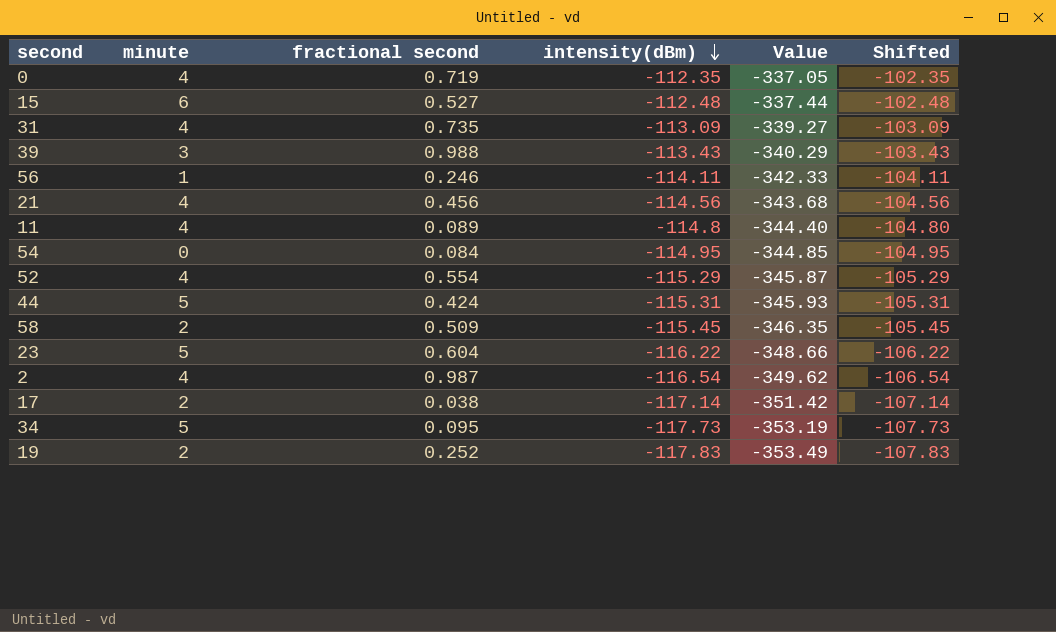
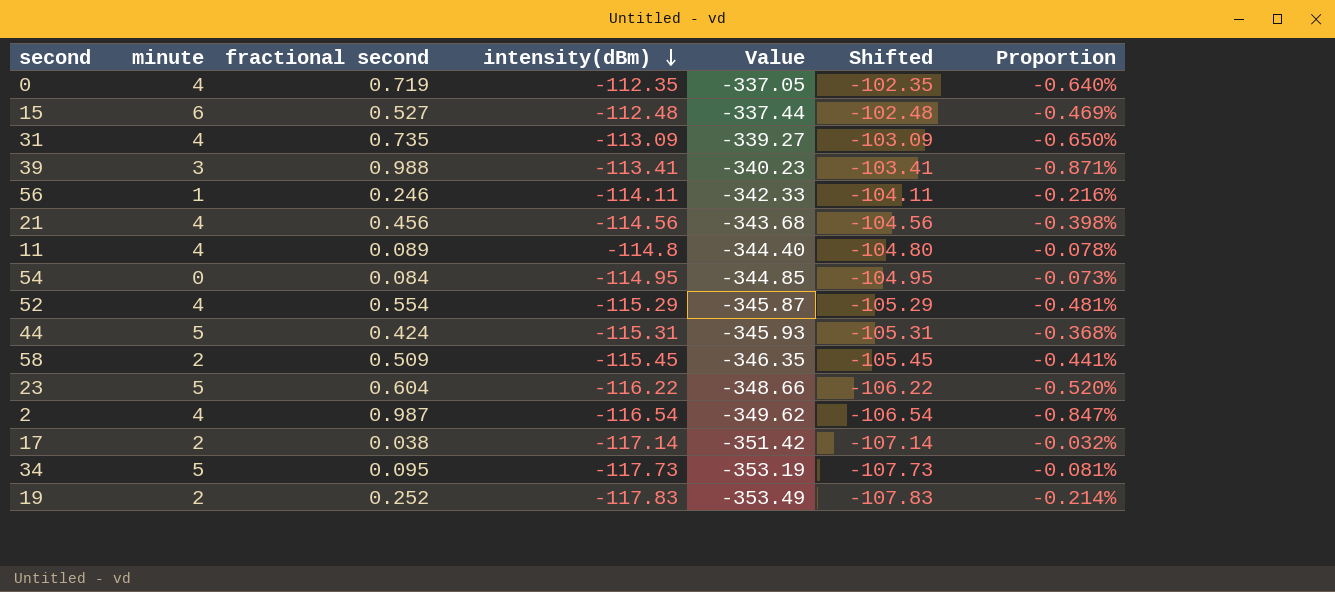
column Proportion | formula: none -> [fractional second] / [intensity(dBm)]
39 | intensity(dBm): -113.43 -> -113.41
39 | Value: -340.29 -> -340.23
39 | Shifted: -103.43 -> -103.41

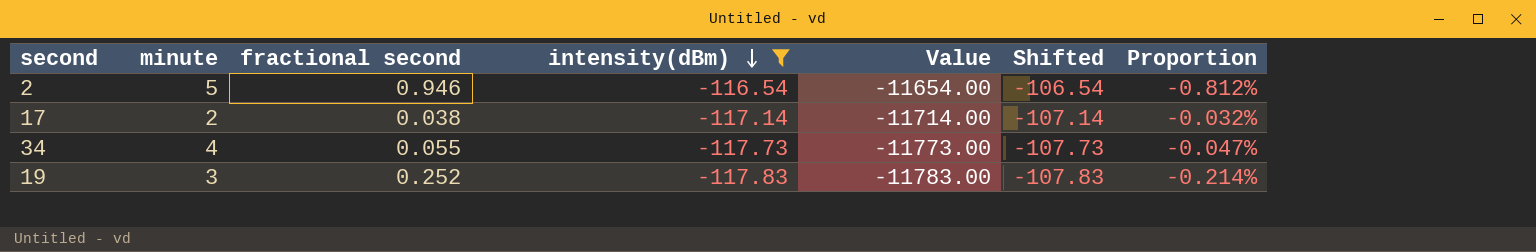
filter: none -> intensity(dBm) <= -116.54
column Value | formula: [intensity(dBm)] * 3 -> [intensity(dBm)] * 100
2 | minute: 4 -> 5
2 | fractional second: 0.987 -> 0.946
2 | Proportion: -0.847% -> -0.812%
34 | minute: 5 -> 4
34 | fractional second: 0.095 -> 0.055
34 | Proportion: -0.081% -> -0.047%
19 | minute: 2 -> 3

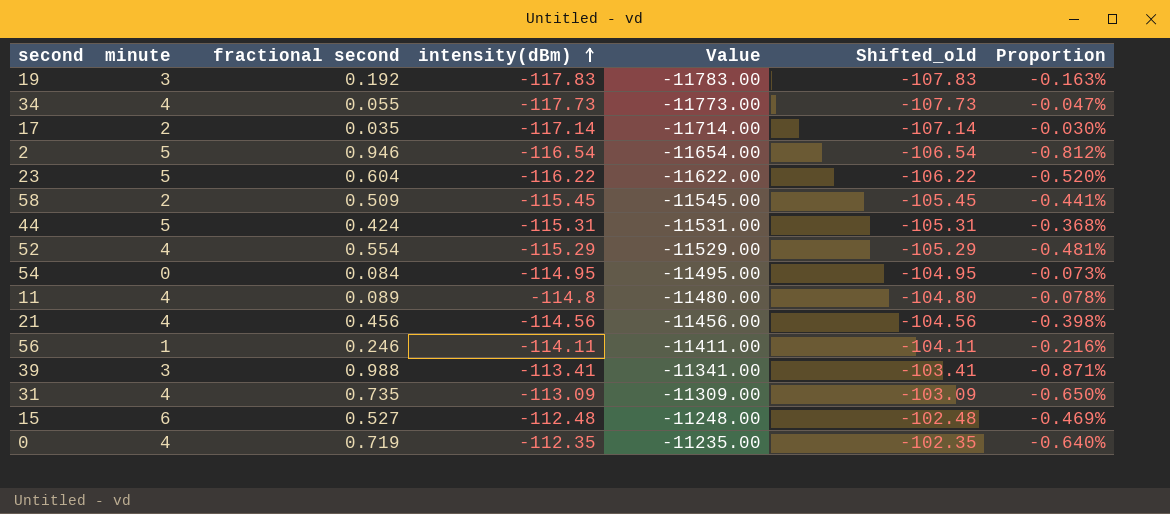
filter: intensity(dBm) <= -116.54 -> none
row order: intensity(dBm) descending -> intensity(dBm) ascending
column name: Shifted -> Shifted_old
19 | fractional second: 0.252 -> 0.192
19 | Proportion: -0.214% -> -0.163%
17 | fractional second: 0.038 -> 0.035
17 | Proportion: -0.032% -> -0.030%

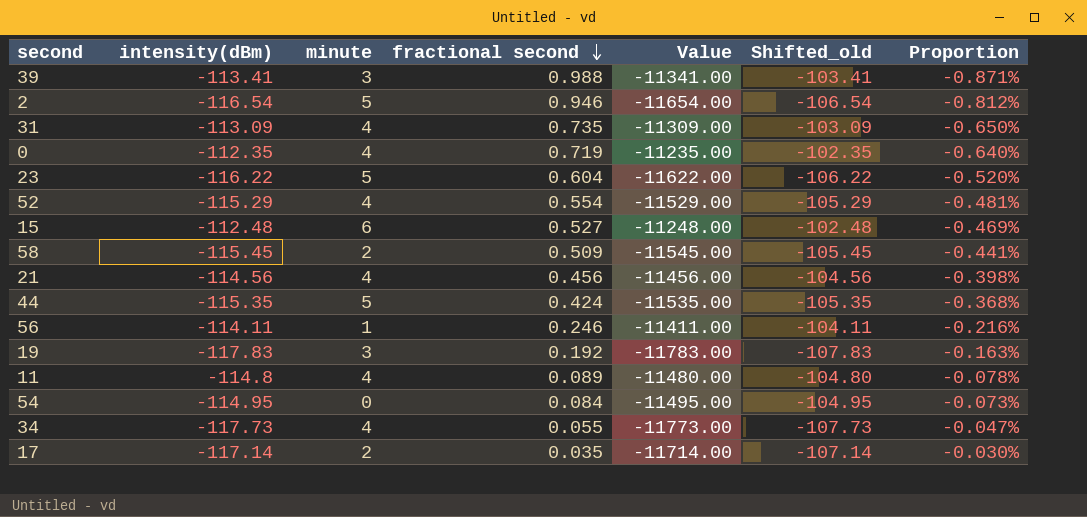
row order: intensity(dBm) ascending -> fractional second descending
column intensity(dBm) | position: 4 -> 2
44 | intensity(dBm): -115.31 -> -115.35
44 | Value: -11531.00 -> -11535.00
44 | Shifted_old: -105.31 -> -105.35

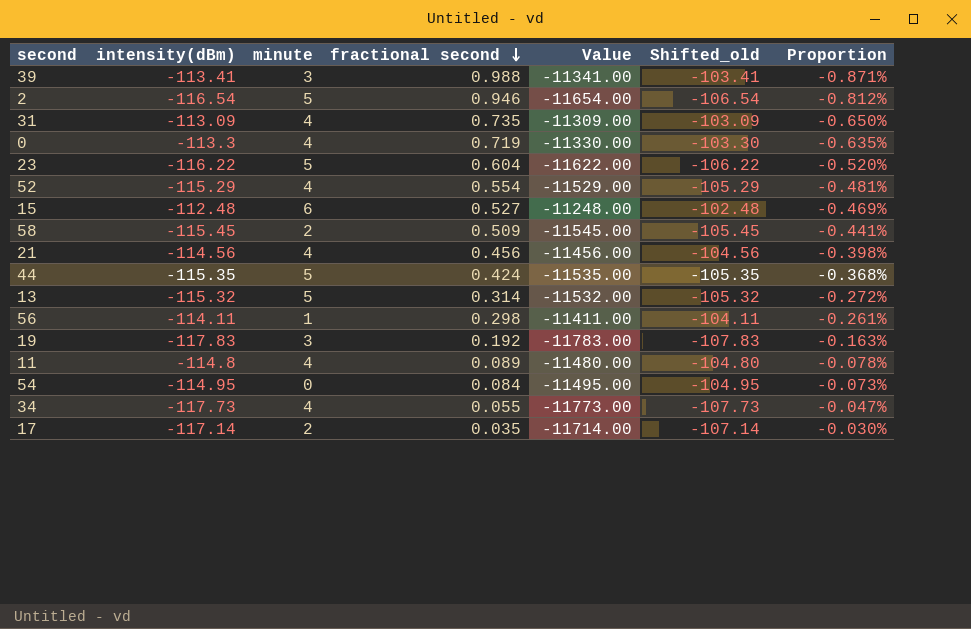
0 | intensity(dBm): -112.35 -> -113.3
0 | Value: -11235.00 -> -11330.00
0 | Shifted_old: -102.35 -> -103.30
0 | Proportion: -0.640% -> -0.635%
row 13: none -> -115.32 | 5 | 0.314 | -11532.00 | -105.32 | -0.272%
56 | fractional second: 0.246 -> 0.298
56 | Proportion: -0.216% -> -0.261%

